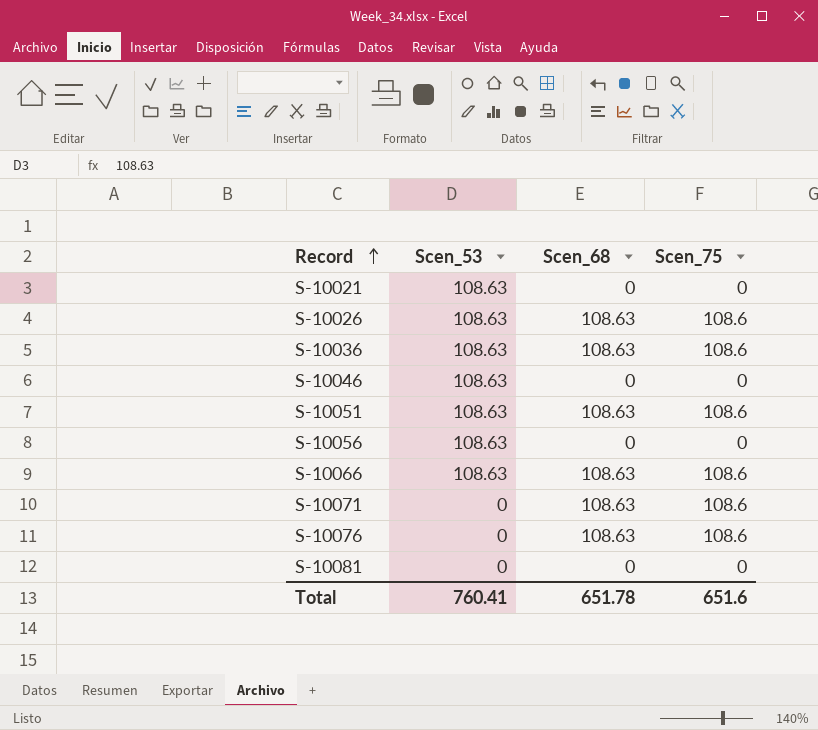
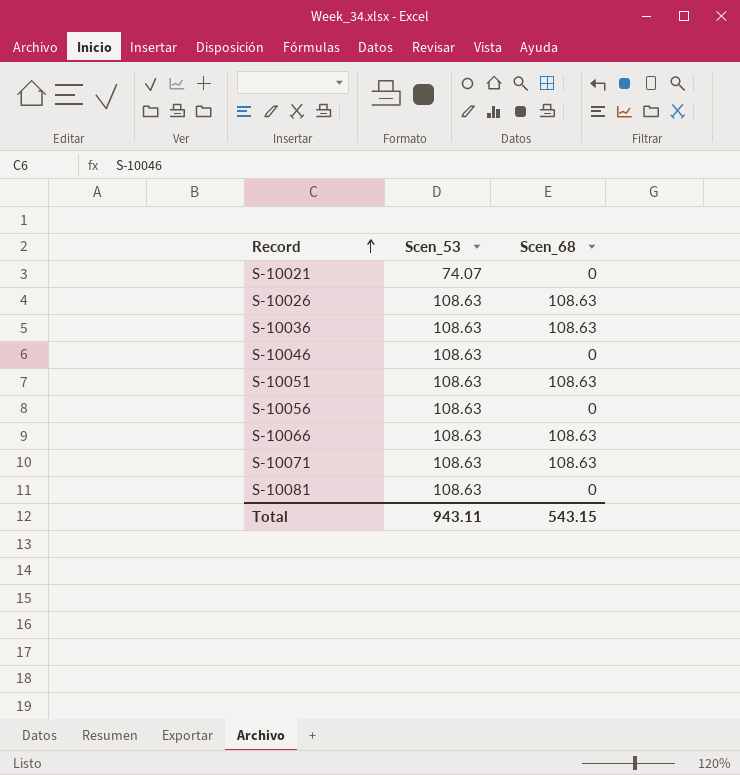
column Scen_75 | position: 4 -> none
row S-10076: 0 | 108.63 | 108.6 -> none
S-10021 | Scen_53: 108.63 -> 74.07
S-10071 | Scen_53: 0 -> 108.63
S-10081 | Scen_53: 0 -> 108.63
Total | Scen_53: 760.41 -> 943.11
Total | Scen_68: 651.78 -> 543.15

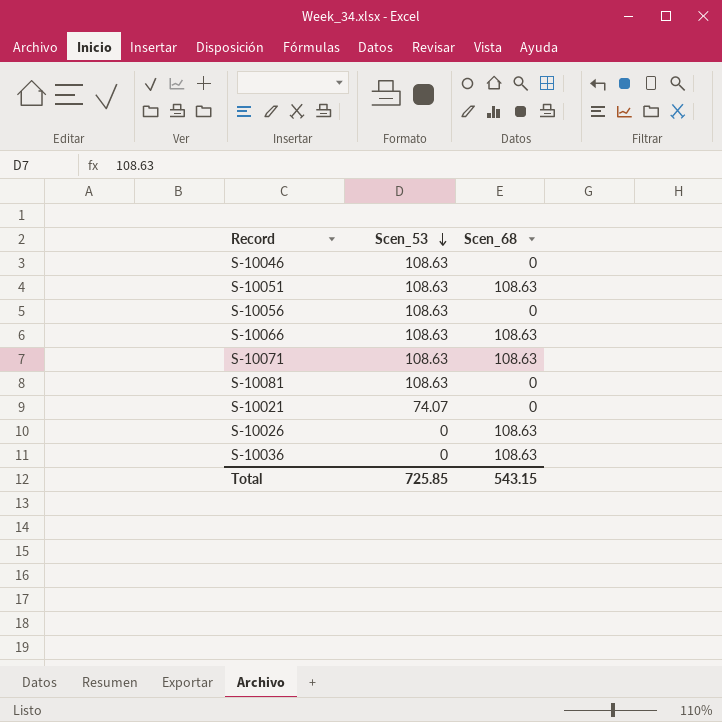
row order: Record ascending -> Scen_53 descending
S-10026 | Scen_53: 108.63 -> 0
S-10036 | Scen_53: 108.63 -> 0
Total | Scen_53: 943.11 -> 725.85

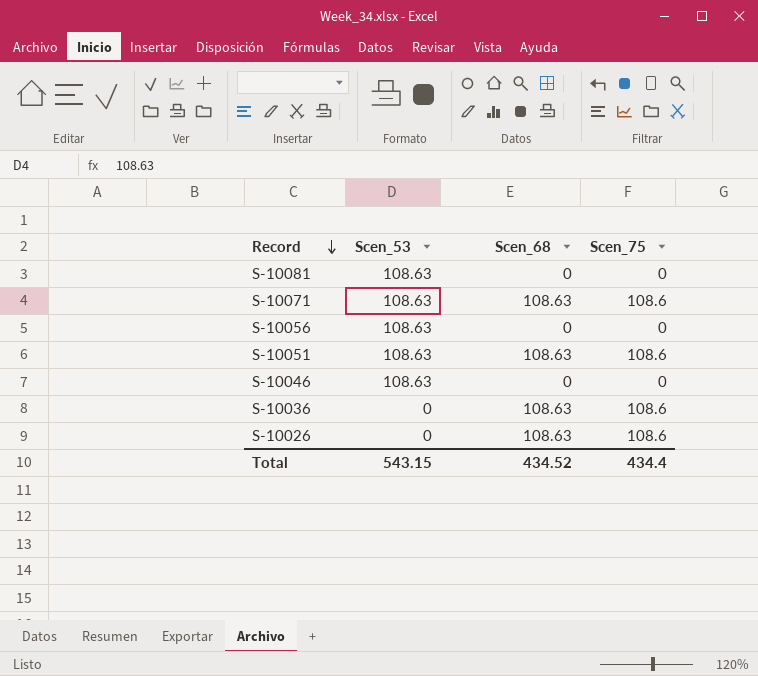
row order: Scen_53 descending -> Record descending
column Scen_75 | position: none -> 4
row S-10066: 108.63 | 108.63 -> none
row S-10021: 74.07 | 0 -> none
Total | Scen_53: 725.85 -> 543.15
Total | Scen_68: 543.15 -> 434.52

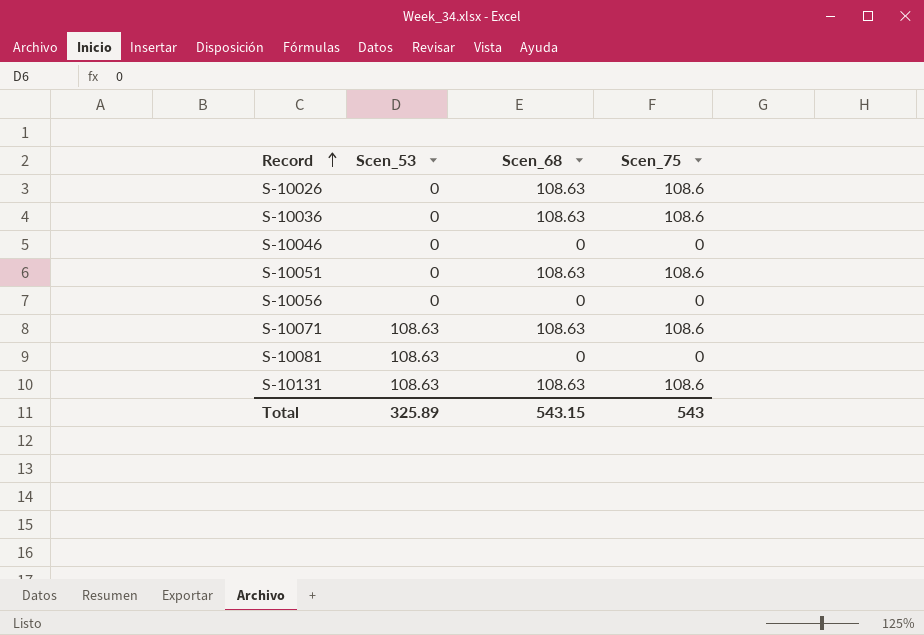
row order: Record descending -> Record ascending
S-10046 | Scen_53: 108.63 -> 0
S-10051 | Scen_53: 108.63 -> 0
S-10056 | Scen_53: 108.63 -> 0
row S-10131: none -> 108.63 | 108.63 | 108.6
Total | Scen_53: 543.15 -> 325.89
Total | Scen_68: 434.52 -> 543.15
Total | Scen_75: 434.4 -> 543

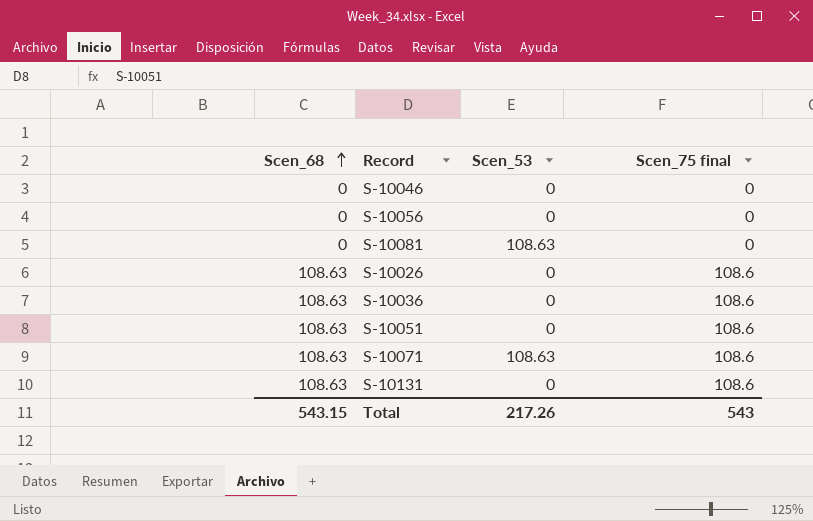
row order: Record ascending -> Scen_68 ascending
column Scen_68 | position: 3 -> 1
column name: Scen_75 -> Scen_75 final
S-10131 | Scen_53: 108.63 -> 0
Total | Scen_53: 325.89 -> 217.26

